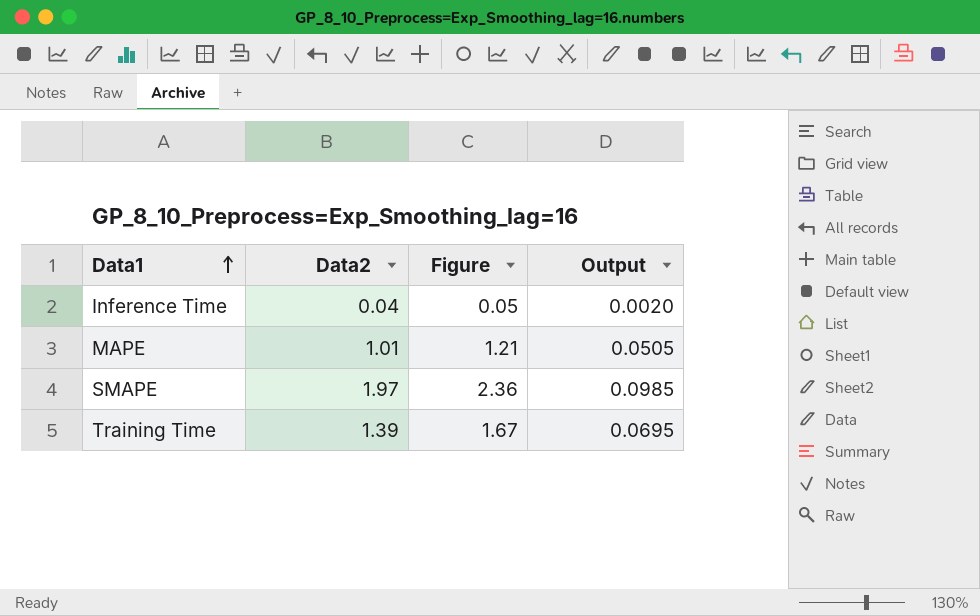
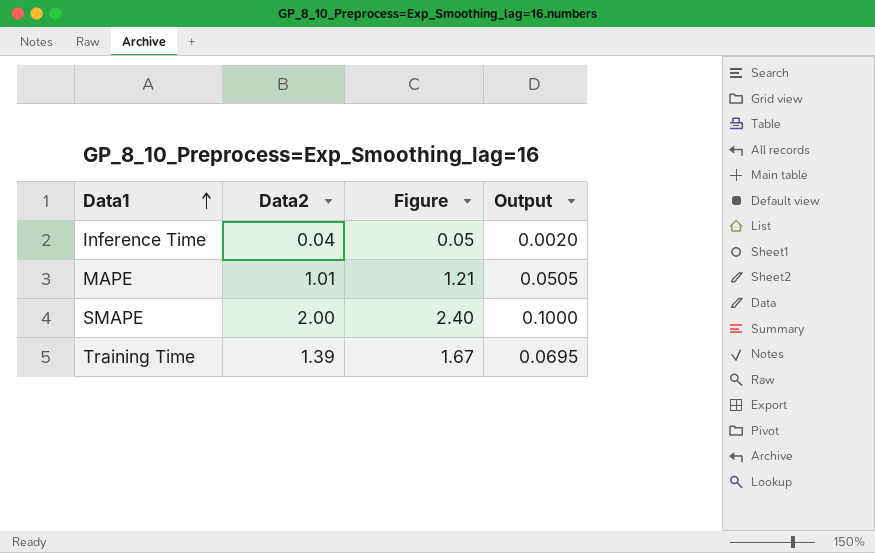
SMAPE | Data2: 1.97 -> 2.00
SMAPE | Figure: 2.36 -> 2.40
SMAPE | Output: 0.0985 -> 0.1000

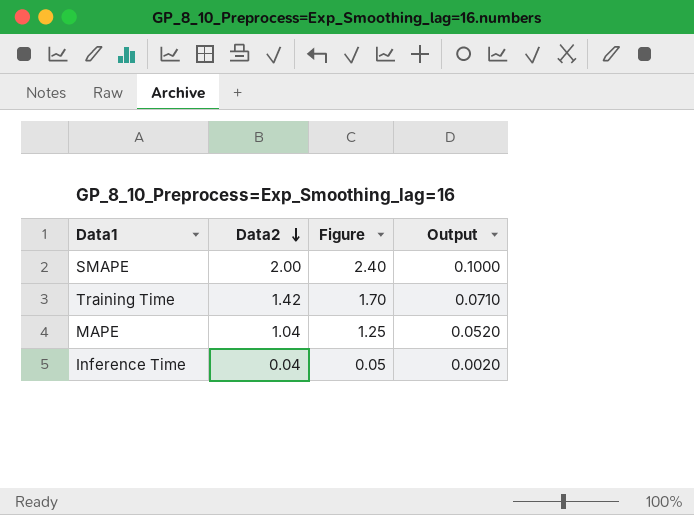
row order: Data1 ascending -> Data2 descending
Training Time | Data2: 1.39 -> 1.42
Training Time | Figure: 1.67 -> 1.70
Training Time | Output: 0.0695 -> 0.0710
MAPE | Data2: 1.01 -> 1.04
MAPE | Figure: 1.21 -> 1.25
MAPE | Output: 0.0505 -> 0.0520

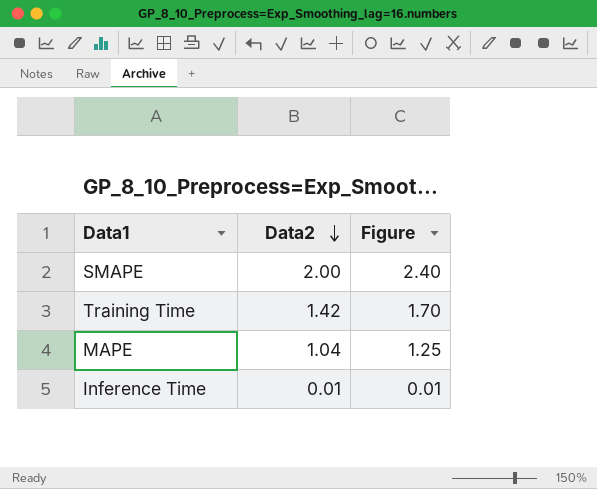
column Output | formula: [Data2] * 0.05 -> none
Inference Time | Data2: 0.04 -> 0.01
Inference Time | Figure: 0.05 -> 0.01

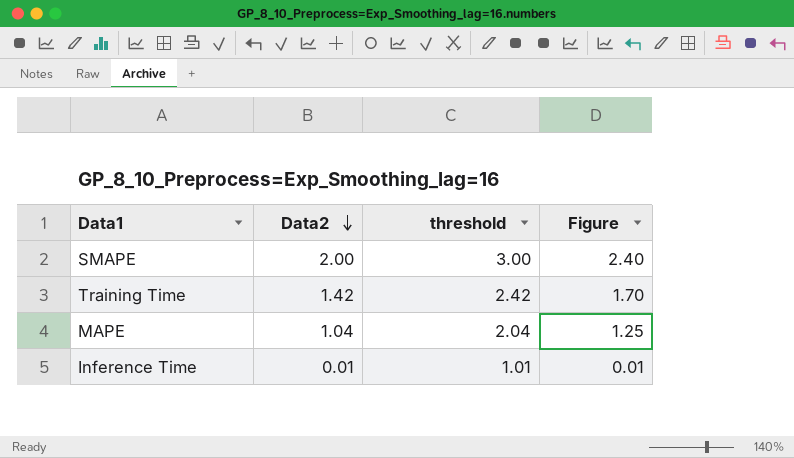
column threshold | formula: none -> [Data2] + 1

